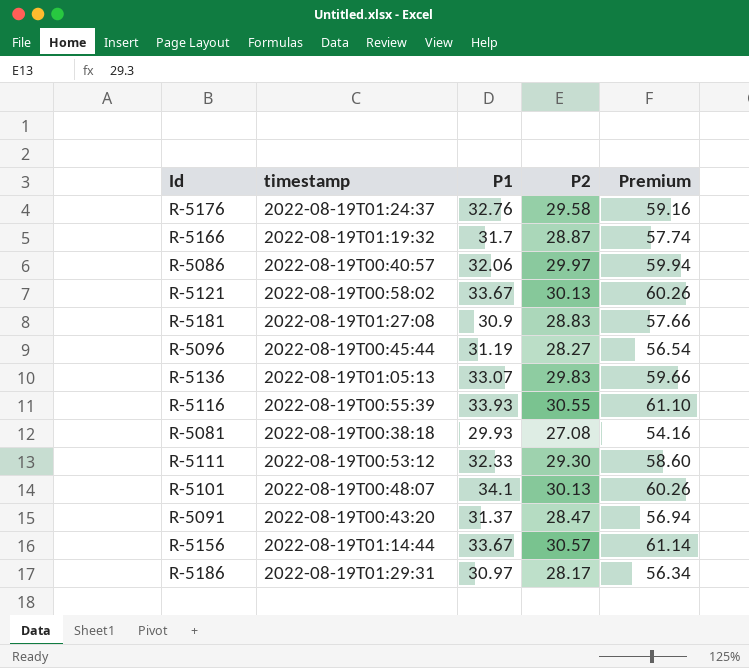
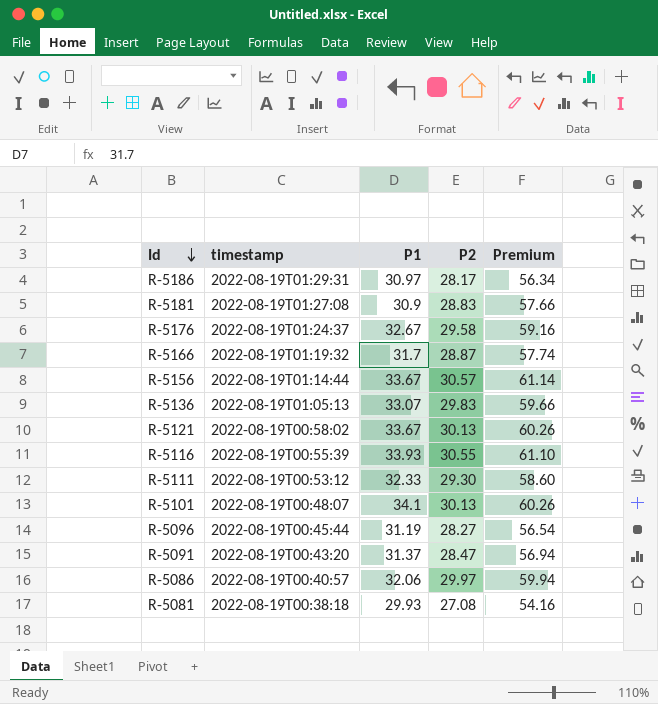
row order: none -> Id descending
R-5176 | P1: 32.76 -> 32.67

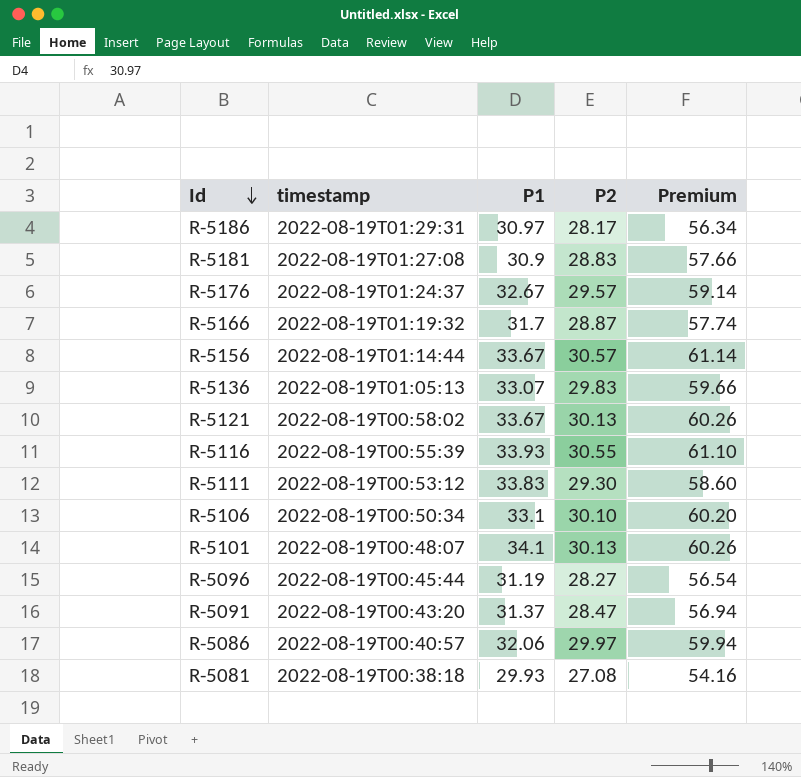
R-5176 | P2: 29.58 -> 29.57
R-5176 | Premium: 59.16 -> 59.14
R-5111 | P1: 32.33 -> 33.83
row R-5106: none -> 2022-08-19T00:50:34 | 33.1 | 30.10 | 60.20

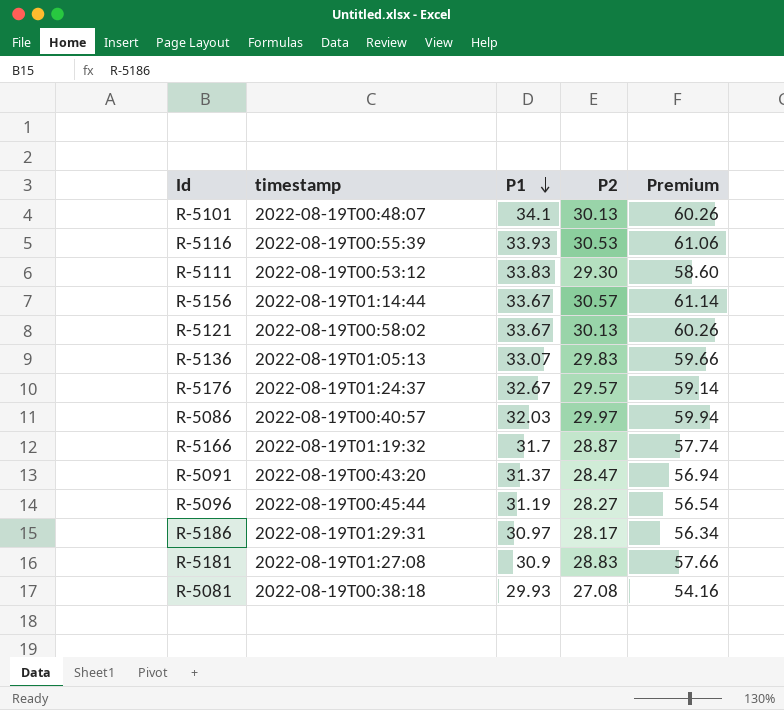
row order: Id descending -> P1 descending
row R-5106: 2022-08-19T00:50:34 | 33.1 | 30.10 | 60.20 -> none
R-5116 | P2: 30.55 -> 30.53
R-5116 | Premium: 61.10 -> 61.06
R-5086 | P1: 32.06 -> 32.03

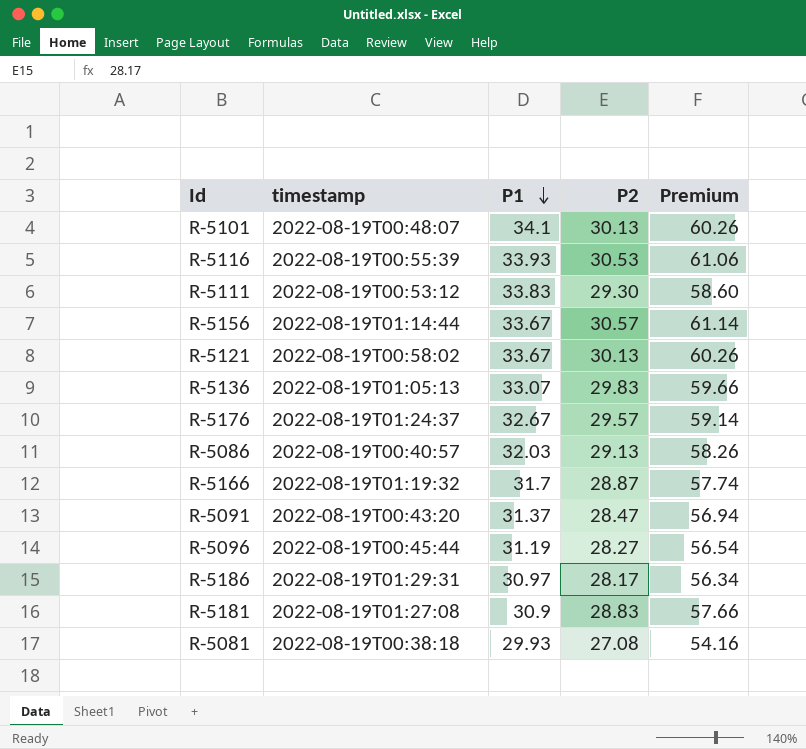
R-5086 | P2: 29.97 -> 29.13
R-5086 | Premium: 59.94 -> 58.26

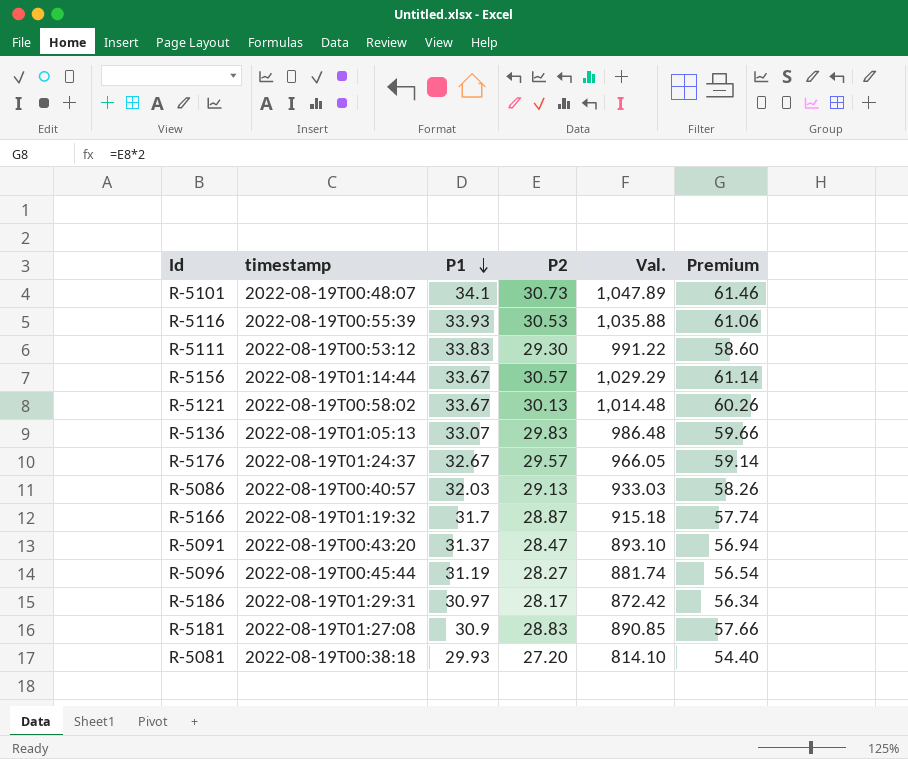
column Val. | formula: none -> [P1] * [P2]
R-5101 | P2: 30.13 -> 30.73
R-5101 | Premium: 60.26 -> 61.46
R-5081 | P2: 27.08 -> 27.20
R-5081 | Premium: 54.16 -> 54.40

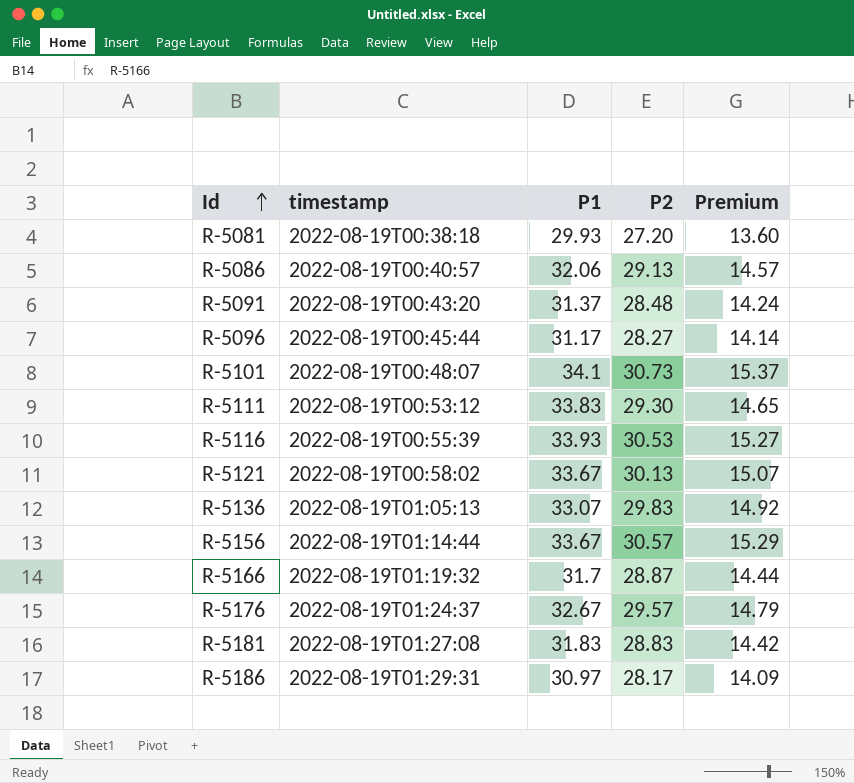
row order: P1 descending -> Id ascending
column Val. | formula: [P1] * [P2] -> none
column Premium | formula: [P2] * 2 -> [P2] * 0.5
R-5086 | P1: 32.03 -> 32.06
R-5091 | P2: 28.47 -> 28.48
R-5096 | P1: 31.19 -> 31.17
R-5181 | P1: 30.9 -> 31.83

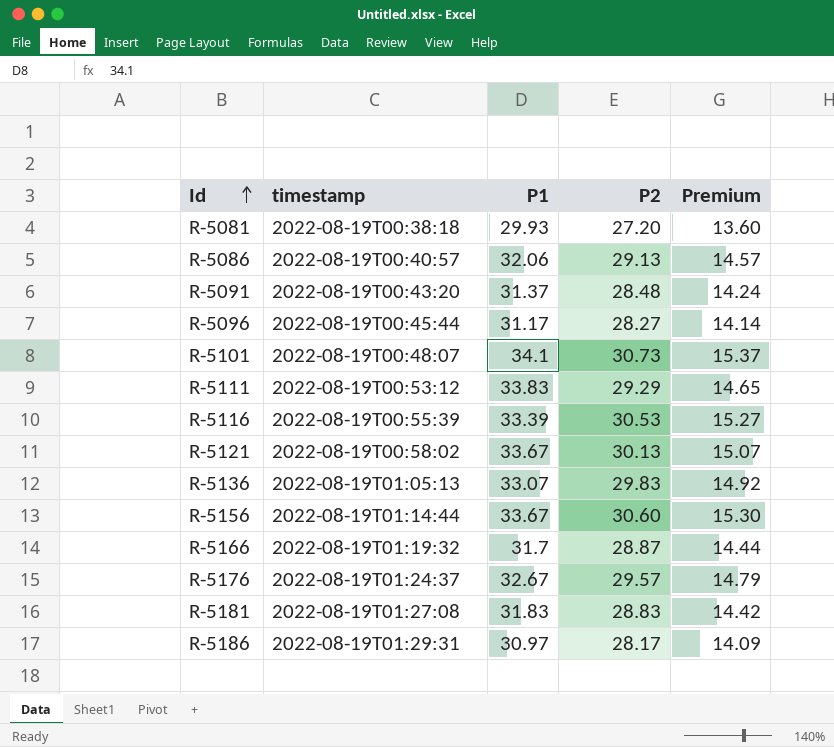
R-5111 | P2: 29.30 -> 29.29
R-5116 | P1: 33.93 -> 33.39
R-5156 | P2: 30.57 -> 30.60
R-5156 | Premium: 15.29 -> 15.30

